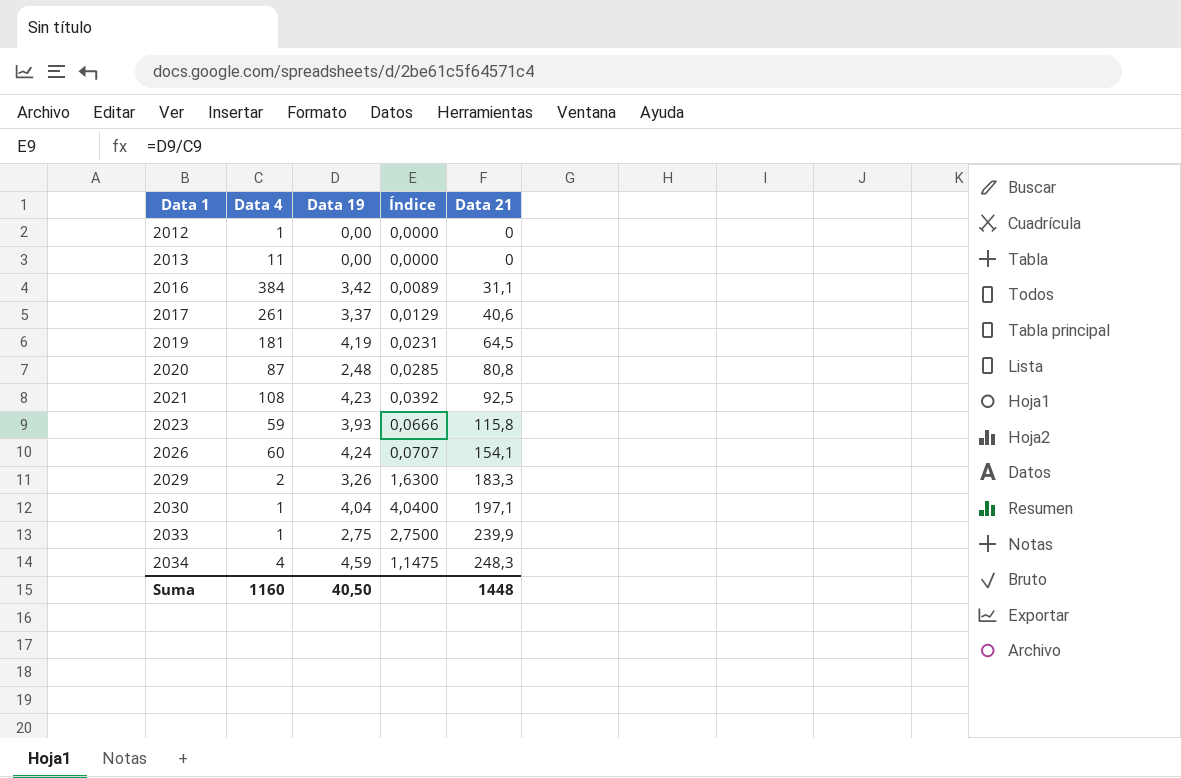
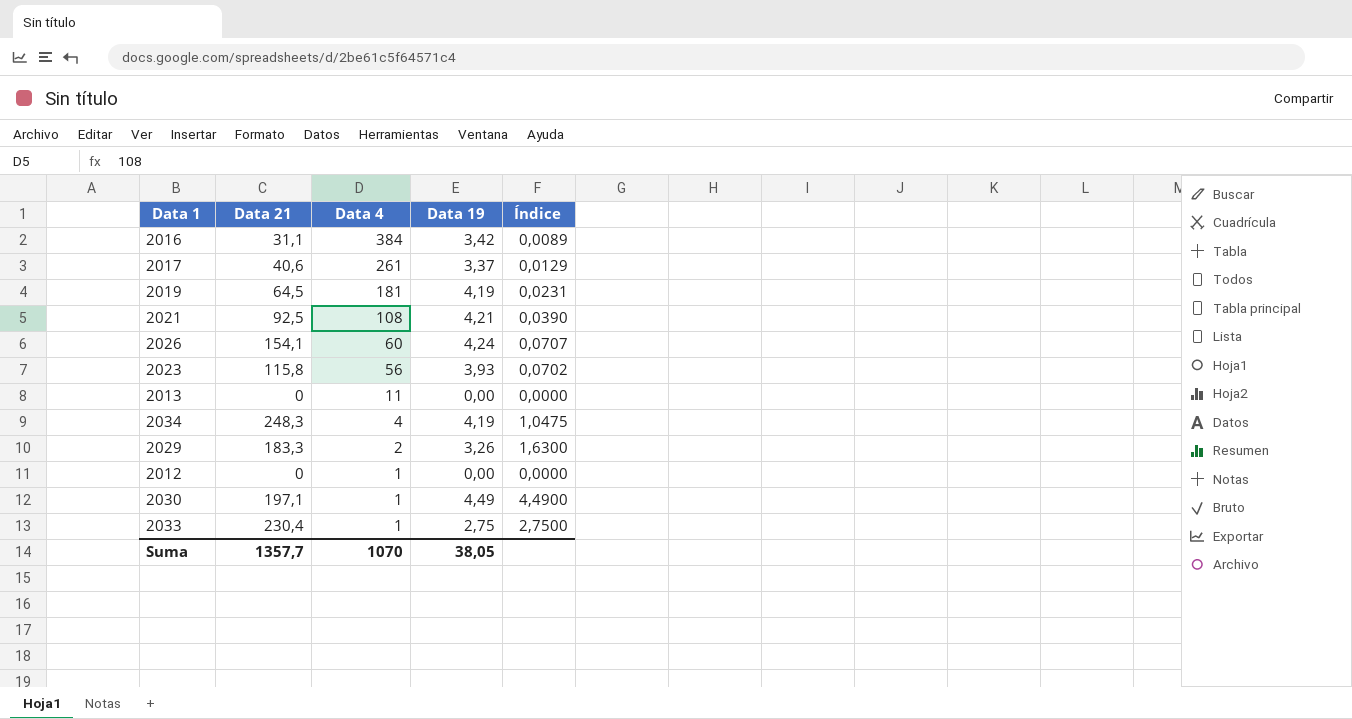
row order: Data 1 ascending -> Data 4 descending
column Data 21 | position: 5 -> 2
row 2020: 87 | 2,48 | 0,0285 | 80,8 -> none
2021 | Data 19: 4,23 -> 4,21
2021 | Índice: 0,0392 -> 0,0390
2023 | Data 4: 59 -> 56
2023 | Índice: 0,0666 -> 0,0702
2034 | Data 19: 4,59 -> 4,19
2034 | Índice: 1,1475 -> 1,0475
2030 | Data 19: 4,04 -> 4,49
2030 | Índice: 4,0400 -> 4,4900
2033 | Data 21: 239,9 -> 230,4
Suma | Data 21: 1448 -> 1357,7
Suma | Data 4: 1160 -> 1070
Suma | Data 19: 40,50 -> 38,05

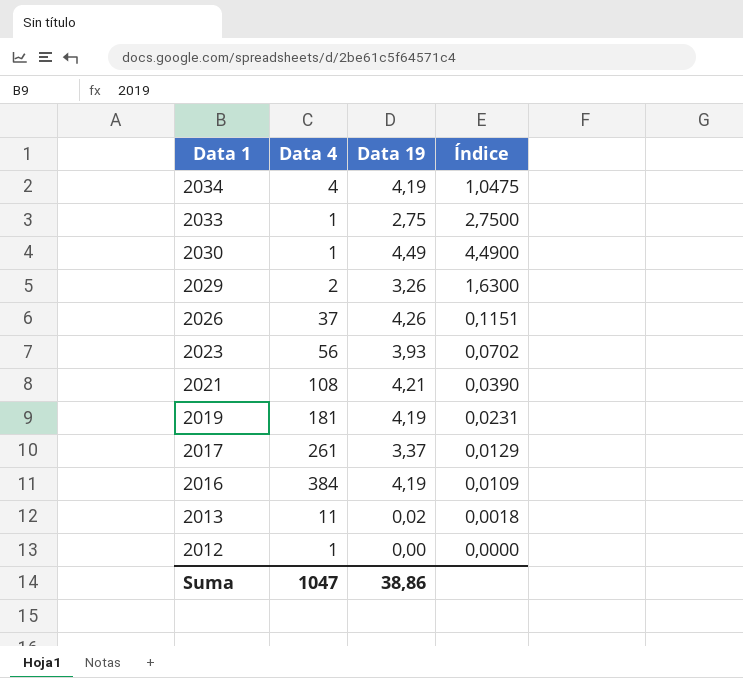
row order: Data 4 descending -> Data 1 descending
column Data 21 | position: 2 -> none
2026 | Data 4: 60 -> 37
2026 | Data 19: 4,24 -> 4,26
2026 | Índice: 0,0707 -> 0,1151
2016 | Data 19: 3,42 -> 4,19
2016 | Índice: 0,0089 -> 0,0109
2013 | Data 19: 0,00 -> 0,02
2013 | Índice: 0,0000 -> 0,0018
Suma | Data 4: 1070 -> 1047
Suma | Data 19: 38,05 -> 38,86

